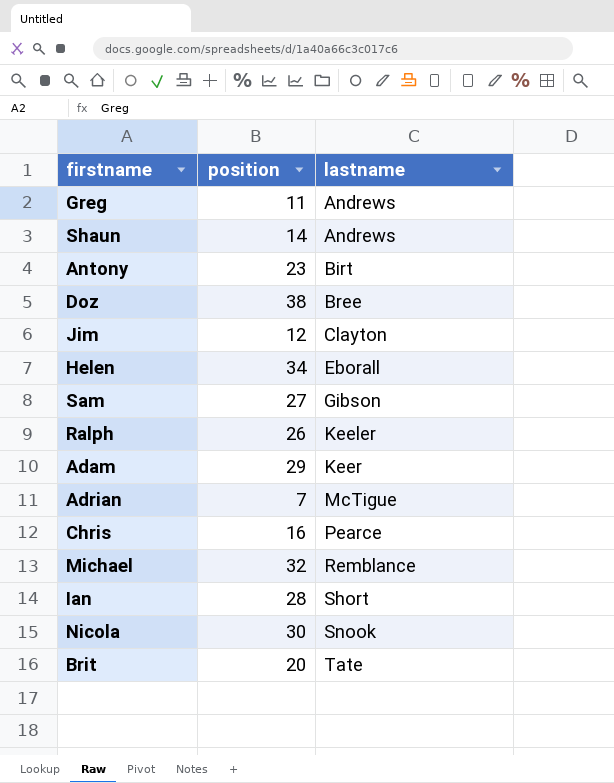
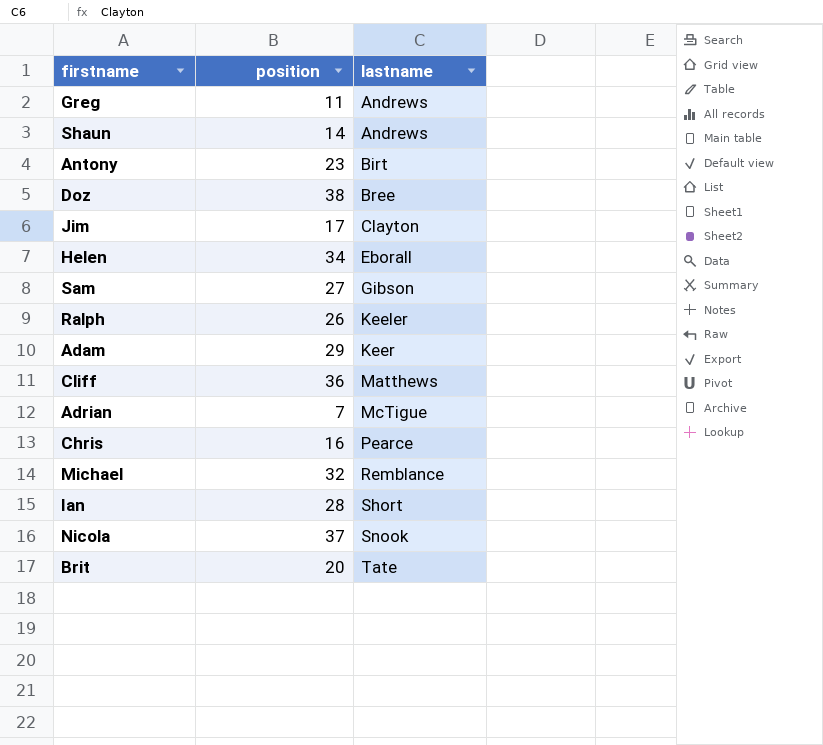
Jim | position: 12 -> 17
row Cliff: none -> 36 | Matthews
Nicola | position: 30 -> 37

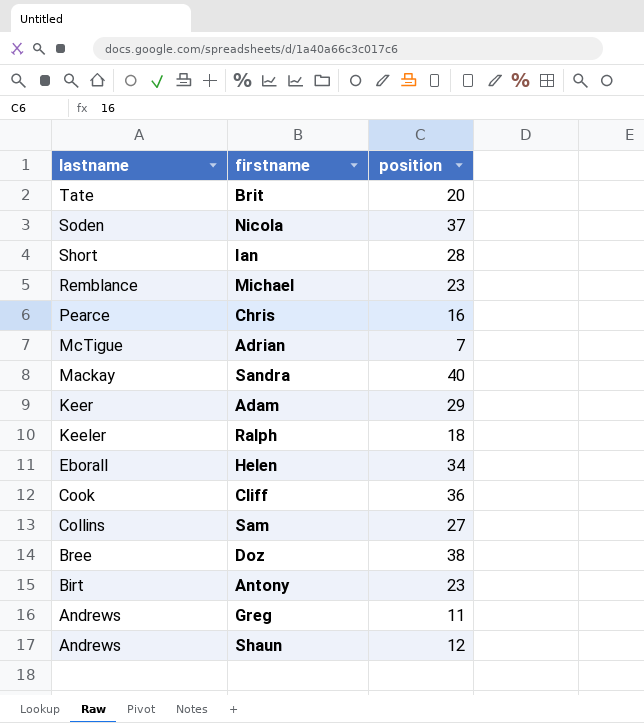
row order: lastname ascending -> lastname descending
column lastname | position: 3 -> 1
row Jim: 17 | Clayton -> none
Nicola | lastname: Snook -> Soden
Michael | position: 32 -> 23
row Sandra: none -> Mackay | 40
Ralph | position: 26 -> 18
Cliff | lastname: Matthews -> Cook
Sam | lastname: Gibson -> Collins
Shaun | position: 14 -> 12

